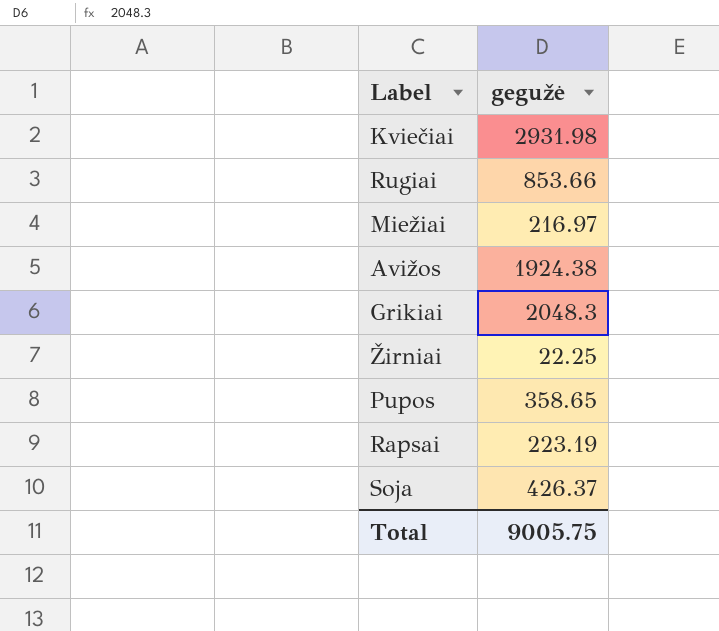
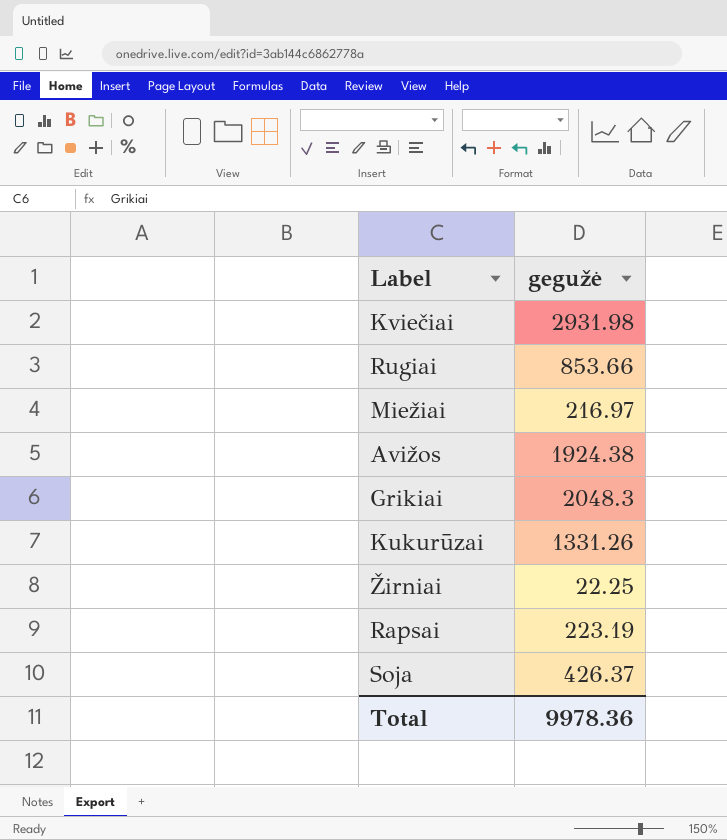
row Pupos: 358.65 -> none
row Kukurūzai: none -> 1331.26
Total | gegužė: 9005.75 -> 9978.36

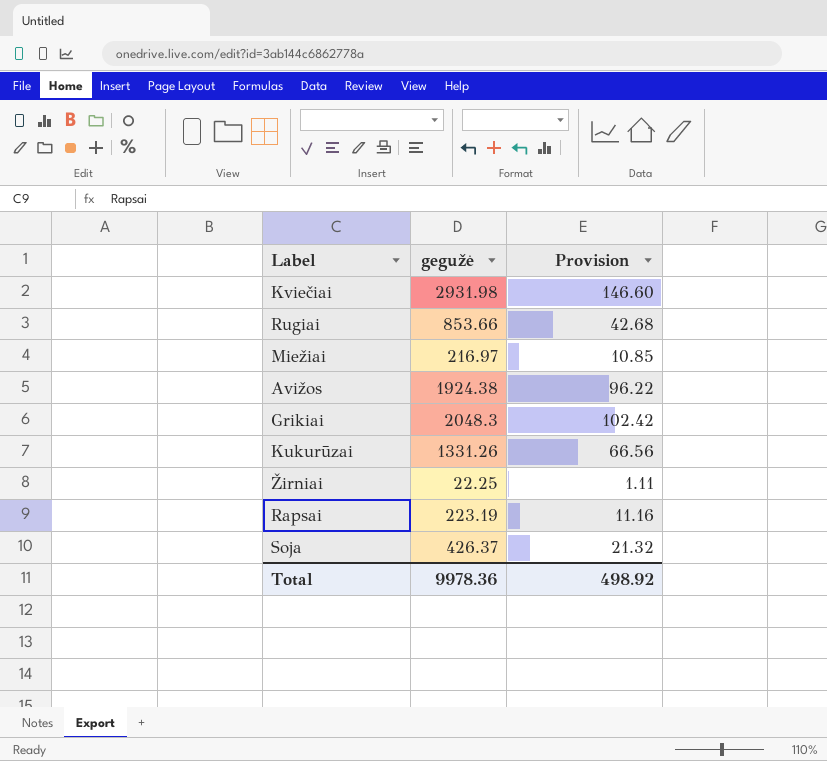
column Provision | formula: none -> [gegužė] * 0.05

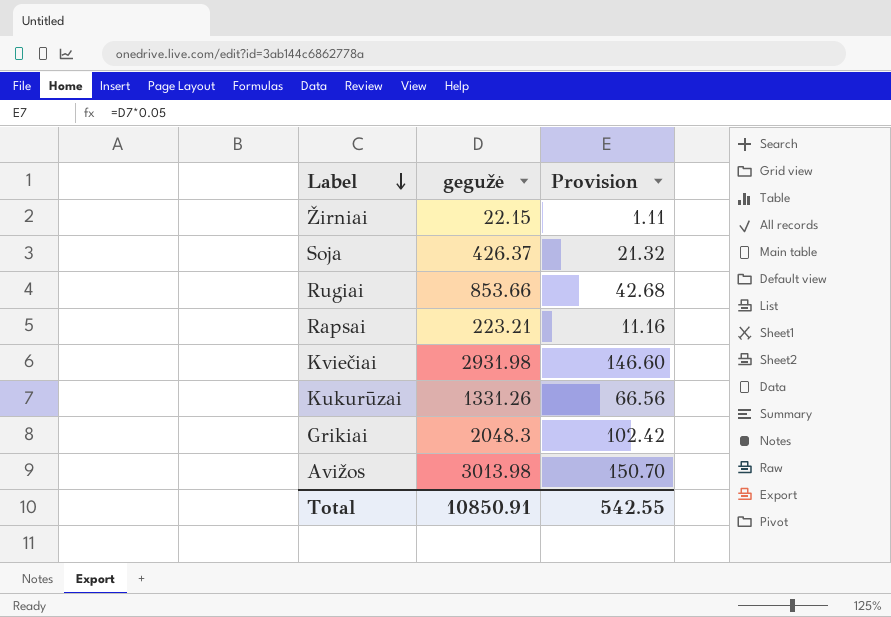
row order: none -> Label descending
row Miežiai: 216.97 | 10.85 -> none
Žirniai | gegužė: 22.25 -> 22.15
Rapsai | gegužė: 223.19 -> 223.21
Avižos | gegužė: 1924.38 -> 3013.98
Avižos | Provision: 96.22 -> 150.70
Total | gegužė: 9978.36 -> 10850.91
Total | Provision: 498.92 -> 542.55

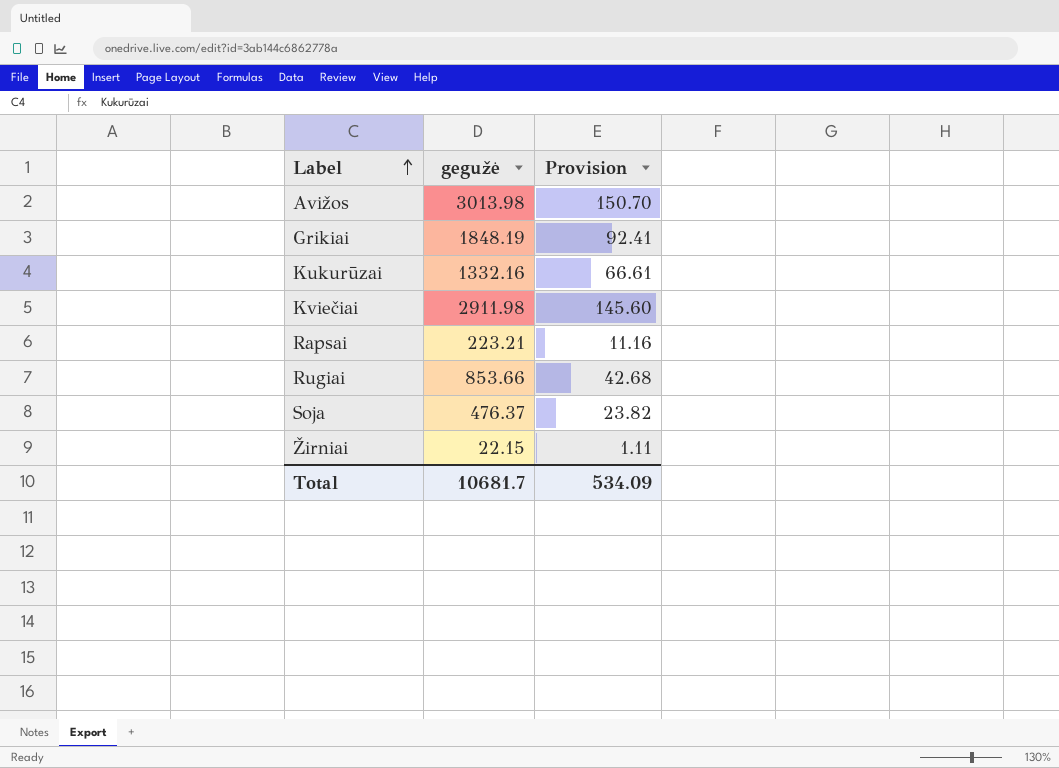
row order: Label descending -> Label ascending
Grikiai | gegužė: 2048.3 -> 1848.19
Grikiai | Provision: 102.42 -> 92.41
Kukurūzai | gegužė: 1331.26 -> 1332.16
Kukurūzai | Provision: 66.56 -> 66.61
Kviečiai | gegužė: 2931.98 -> 2911.98
Kviečiai | Provision: 146.60 -> 145.60
Soja | gegužė: 426.37 -> 476.37
Soja | Provision: 21.32 -> 23.82
Total | gegužė: 10850.91 -> 10681.7
Total | Provision: 542.55 -> 534.09

